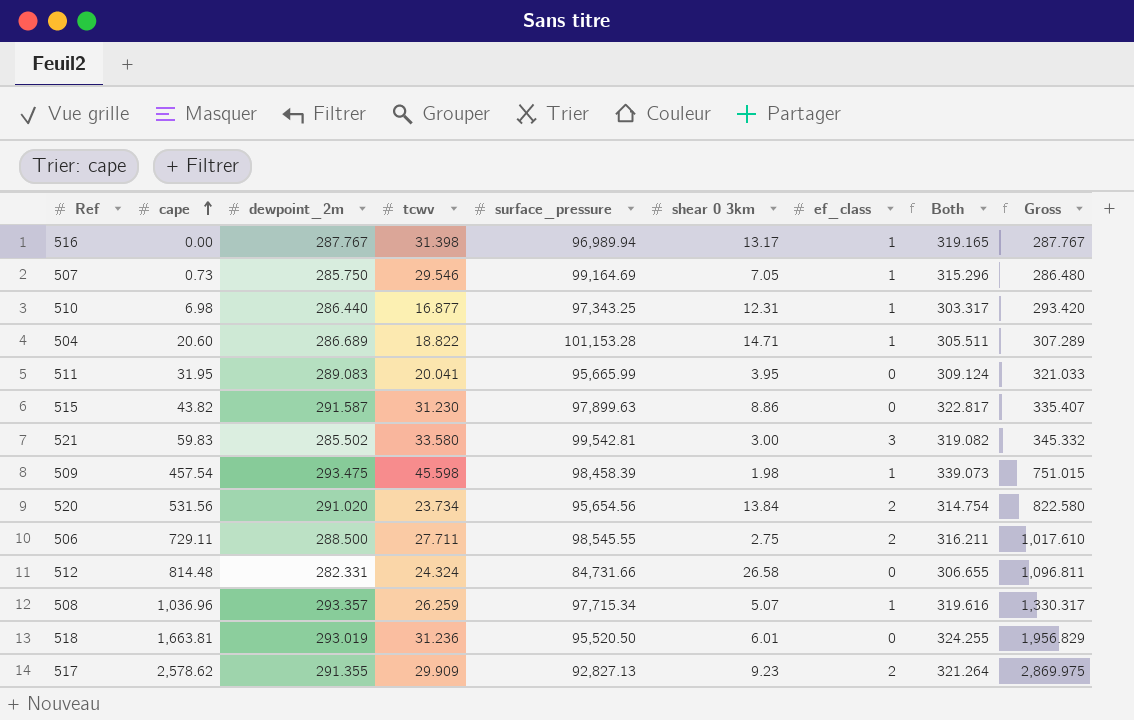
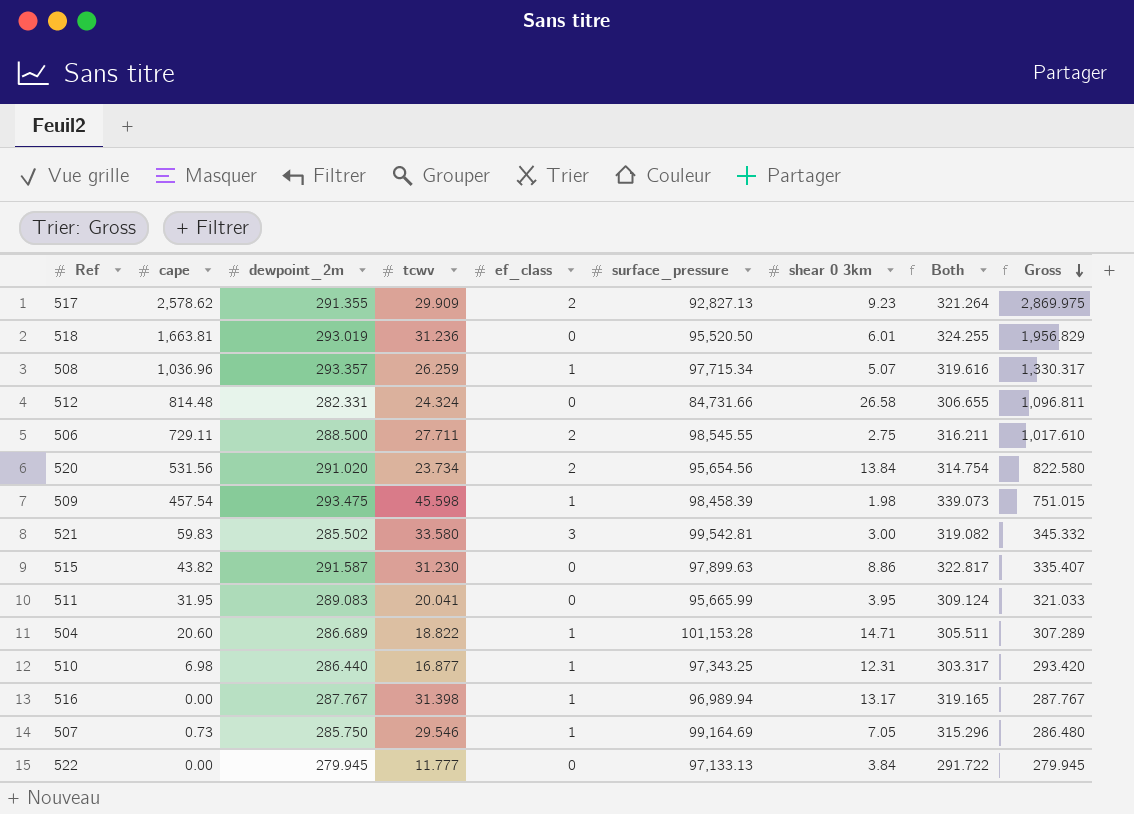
row order: cape ascending -> Gross descending
column ef_class | position: 7 -> 5
row 522: none -> 0.00 | 279.945 | 11.777 | 0 | 97,133.13 | 3.84 | 291.722 | 279.945

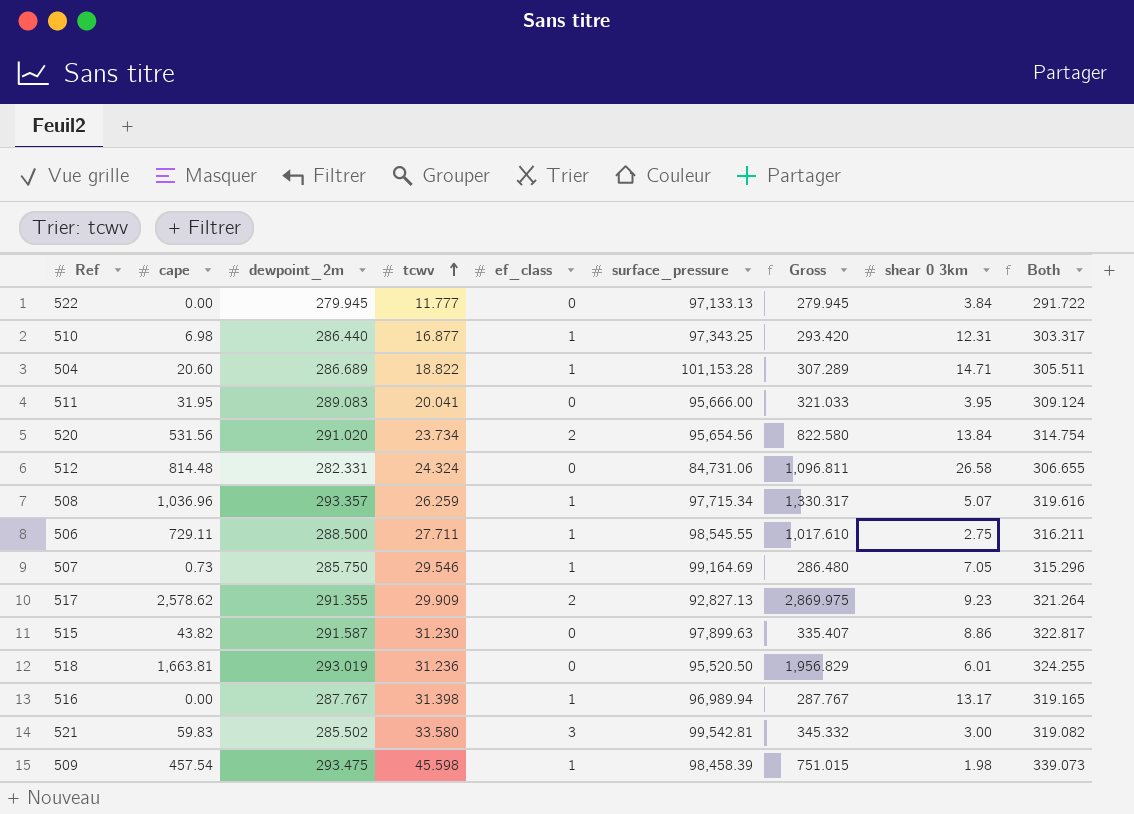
row order: Gross descending -> tcwv ascending
column Gross | position: 9 -> 7
511 | surface_pressure: 95,665.99 -> 95,666.00
512 | surface_pressure: 84,731.66 -> 84,731.06
506 | ef_class: 2 -> 1

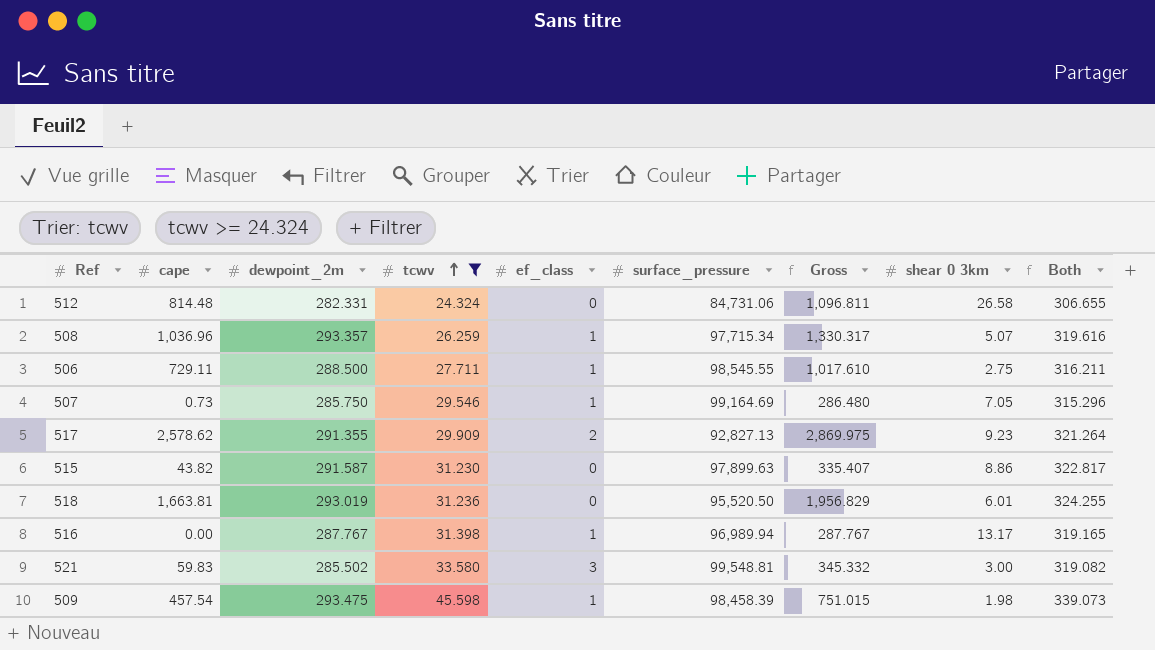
filter: none -> tcwv >= 24.324
521 | surface_pressure: 99,542.81 -> 99,548.81

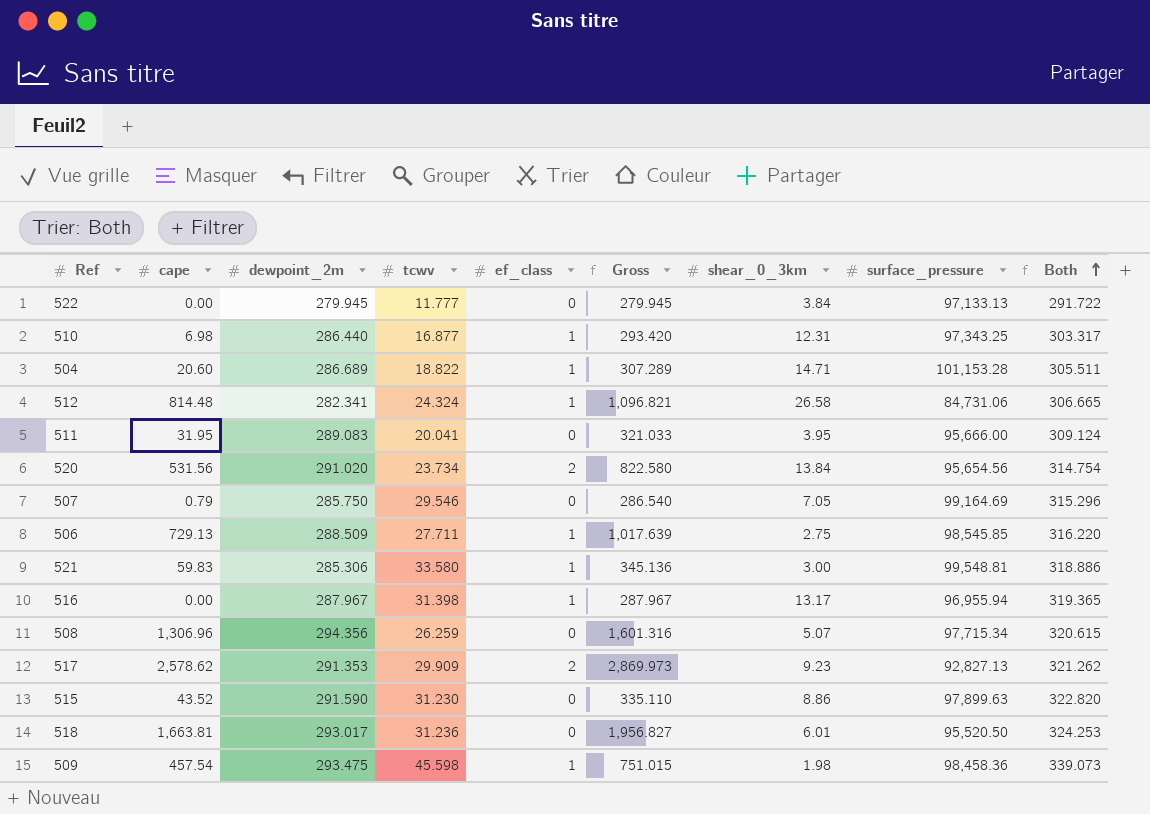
filter: tcwv >= 24.324 -> none
row order: tcwv ascending -> Both ascending
column name: shear 0 3km -> shear_0_3km
column surface_pressure | position: 6 -> 8
512 | dewpoint_2m: 282.331 -> 282.341
512 | ef_class: 0 -> 1
512 | Gross: 1,096.811 -> 1,096.821
512 | Both: 306.655 -> 306.665
507 | cape: 0.73 -> 0.79
507 | ef_class: 1 -> 0
507 | Gross: 286.480 -> 286.540
506 | cape: 729.11 -> 729.13
506 | dewpoint_2m: 288.500 -> 288.509
506 | Gross: 1,017.610 -> 1,017.639
506 | surface_pressure: 98,545.55 -> 98,545.85
506 | Both: 316.211 -> 316.220
521 | dewpoint_2m: 285.502 -> 285.306
521 | ef_class: 3 -> 1
521 | Gross: 345.332 -> 345.136
521 | Both: 319.082 -> 318.886
516 | dewpoint_2m: 287.767 -> 287.967
516 | Gross: 287.767 -> 287.967
516 | surface_pressure: 96,989.94 -> 96,955.94
516 | Both: 319.165 -> 319.365
508 | cape: 1,036.96 -> 1,306.96
508 | dewpoint_2m: 293.357 -> 294.356
508 | ef_class: 1 -> 0
508 | Gross: 1,330.317 -> 1,601.316
508 | Both: 319.616 -> 320.615
517 | dewpoint_2m: 291.355 -> 291.353
517 | Gross: 2,869.975 -> 2,869.973
517 | Both: 321.264 -> 321.262
515 | cape: 43.82 -> 43.52
515 | dewpoint_2m: 291.587 -> 291.590
515 | Gross: 335.407 -> 335.110
515 | Both: 322.817 -> 322.820
518 | dewpoint_2m: 293.019 -> 293.017
518 | Gross: 1,956.829 -> 1,956.827
518 | Both: 324.255 -> 324.253
509 | surface_pressure: 98,458.39 -> 98,458.36

